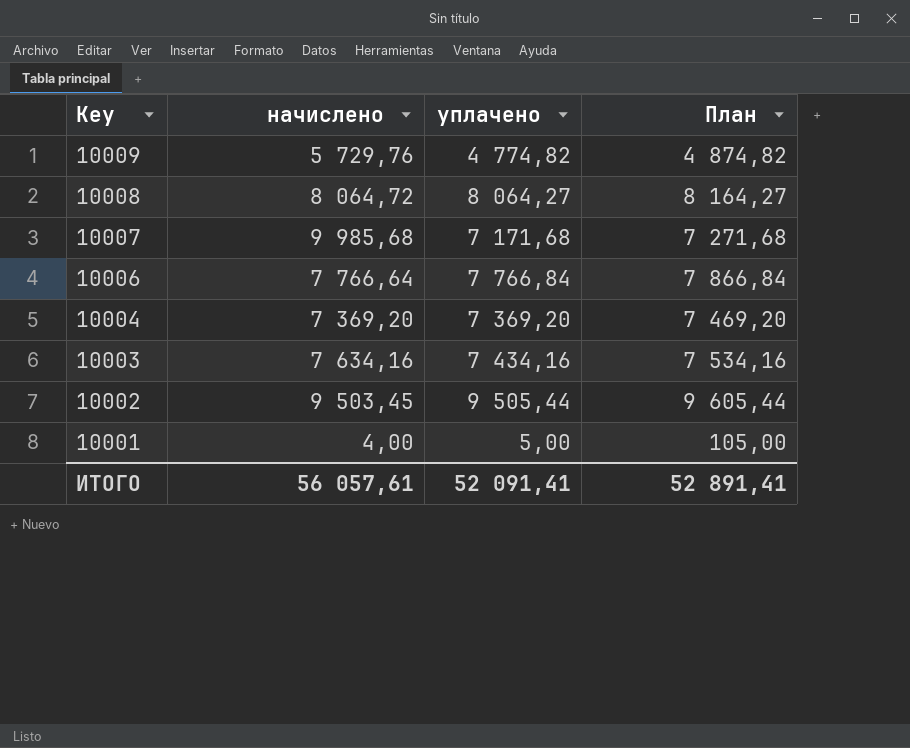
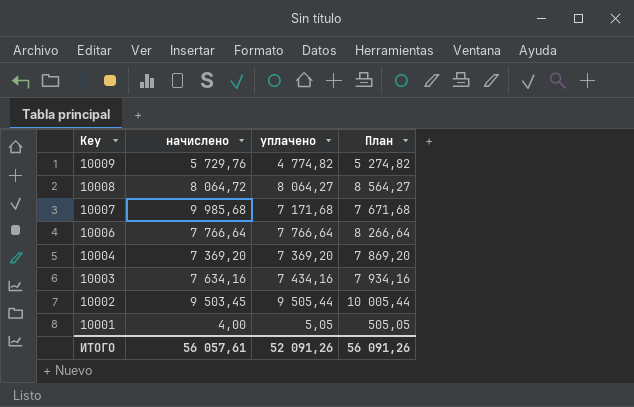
column План | formula: [уплачено] + 100 -> [уплачено] + 500
10006 | уплачено: 7 766,84 -> 7 766,64
10001 | уплачено: 5,00 -> 5,05
ИТОГО | уплачено: 52 091,41 -> 52 091,26
ИТОГО | План: 52 891,41 -> 56 091,26

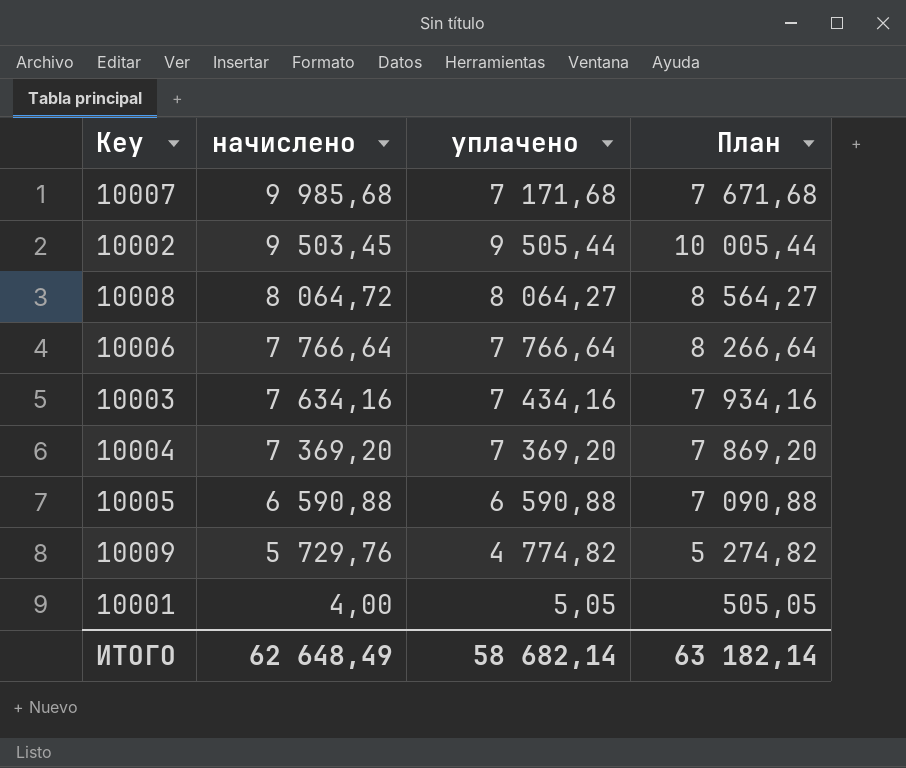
row order: Key descending -> начислено descending
row 10005: none -> 6 590,88 | 6 590,88 | 7 090,88
ИТОГО | начислено: 56 057,61 -> 62 648,49
ИТОГО | уплачено: 52 091,26 -> 58 682,14
ИТОГО | План: 56 091,26 -> 63 182,14

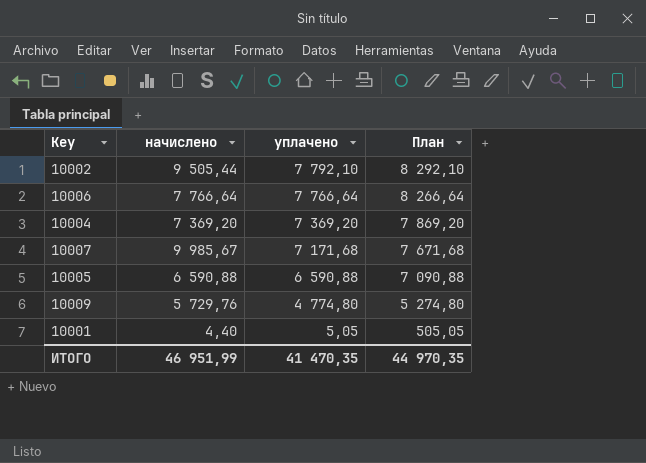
row order: начислено descending -> уплачено descending
row 10008: 8 064,72 | 8 064,27 | 8 564,27 -> none
row 10003: 7 634,16 | 7 434,16 | 7 934,16 -> none
10002 | начислено: 9 503,45 -> 9 505,44
10002 | уплачено: 9 505,44 -> 7 792,10
10002 | План: 10 005,44 -> 8 292,10
10007 | начислено: 9 985,68 -> 9 985,67
10009 | уплачено: 4 774,82 -> 4 774,80
10009 | План: 5 274,82 -> 5 274,80
10001 | начислено: 4,00 -> 4,40
ИТОГО | начислено: 62 648,49 -> 46 951,99
ИТОГО | уплачено: 58 682,14 -> 41 470,35
ИТОГО | План: 63 182,14 -> 44 970,35

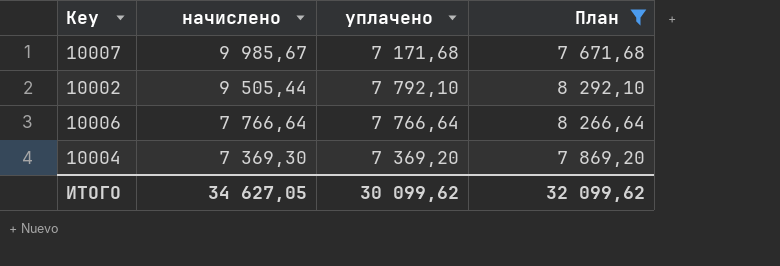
filter: none -> План >= 7 671,68
row order: уплачено descending -> начислено descending
10004 | начислено: 7 369,20 -> 7 369,30
ИТОГО | начислено: 46 951,99 -> 34 627,05
ИТОГО | уплачено: 41 470,35 -> 30 099,62
ИТОГО | План: 44 970,35 -> 32 099,62

